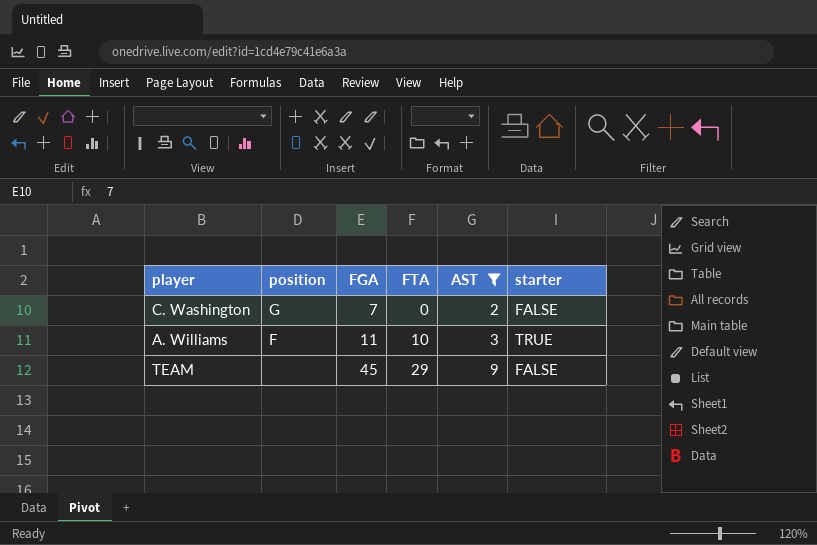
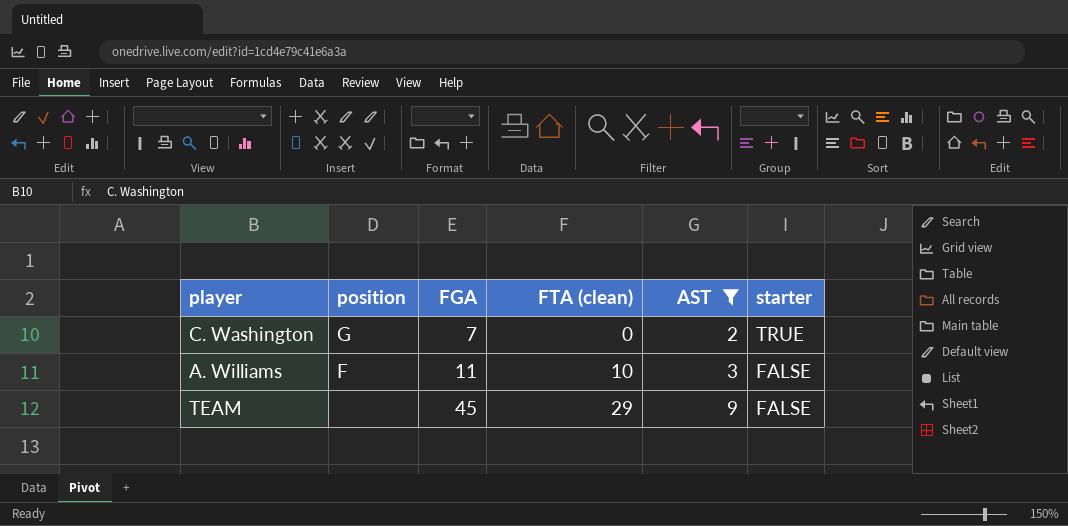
column name: FTA -> FTA (clean)
C. Washington | starter: FALSE -> TRUE
A. Williams | starter: TRUE -> FALSE

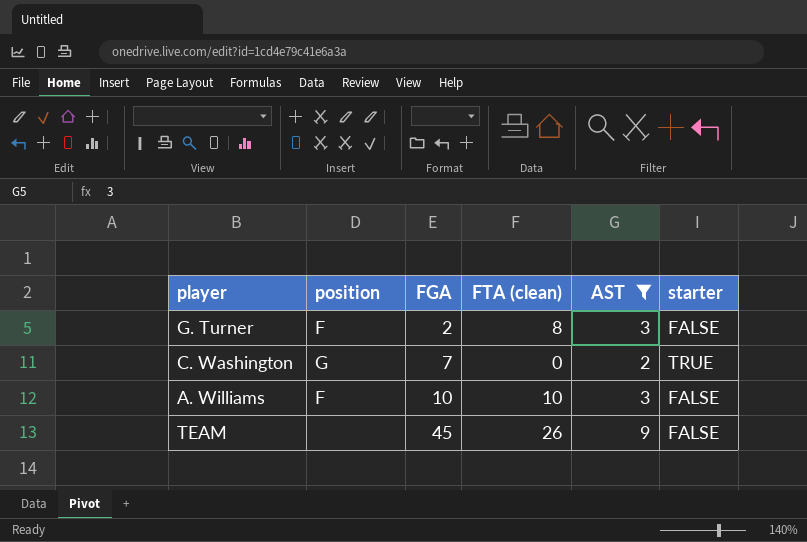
row G. Turner: none -> F | 2 | 8 | 3 | FALSE
A. Williams | FGA: 11 -> 10
TEAM | FTA (clean): 29 -> 26

